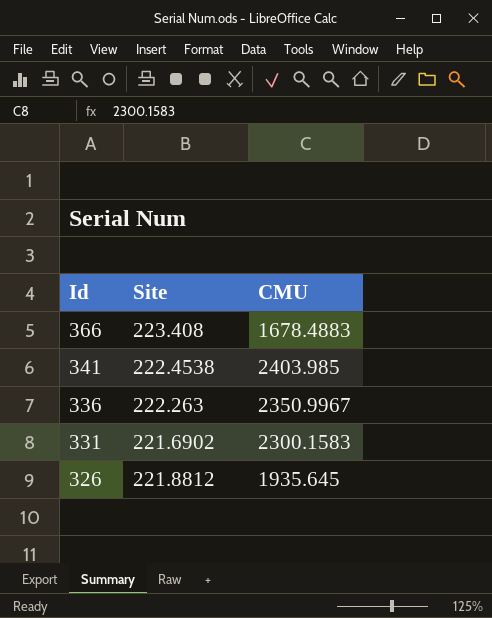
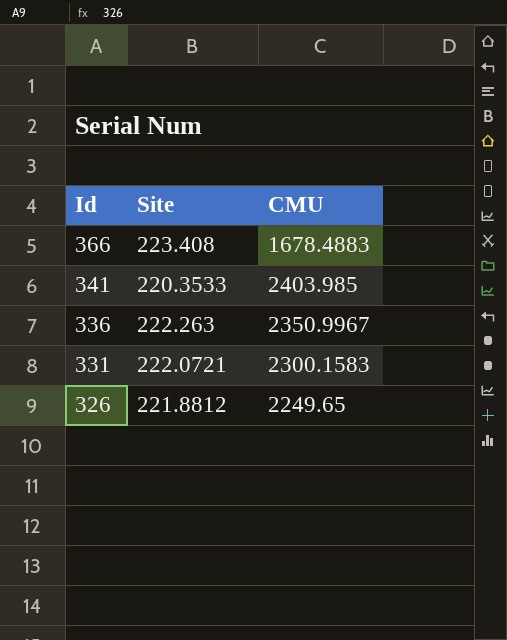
341 | Site: 222.4538 -> 220.3533
331 | Site: 221.6902 -> 222.0721
326 | CMU: 1935.645 -> 2249.65

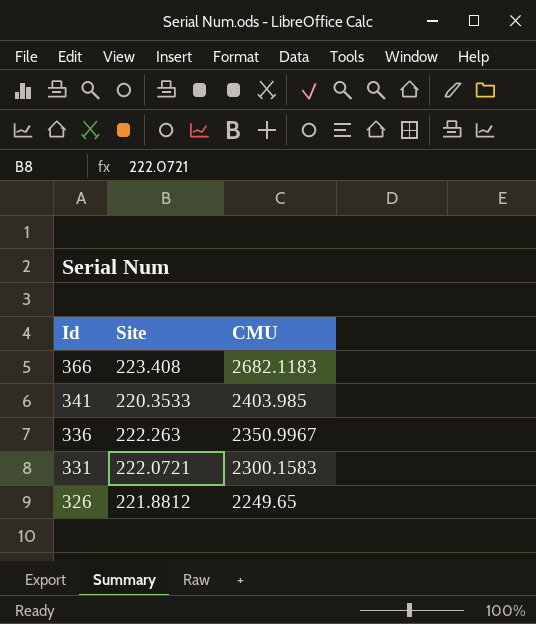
366 | CMU: 1678.4883 -> 2682.1183

